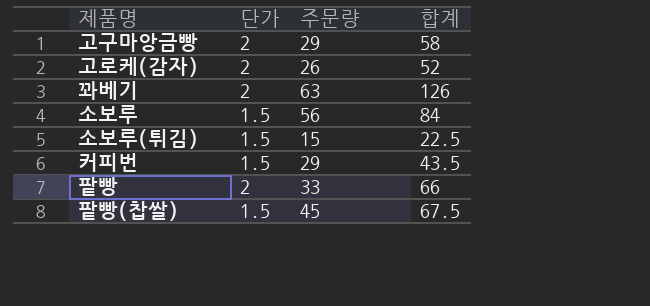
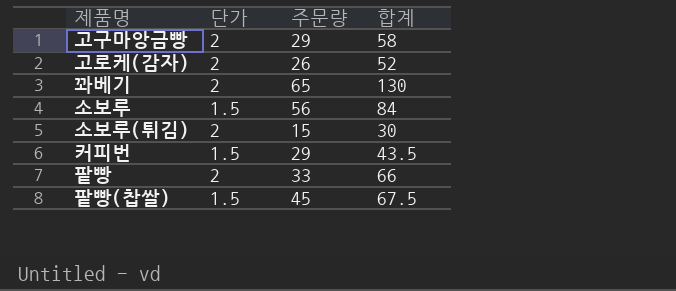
꽈베기 | 주문량: 63 -> 65
꽈베기 | 합계: 126 -> 130
소보루(튀김) | 단가: 1.5 -> 2
소보루(튀김) | 합계: 22.5 -> 30

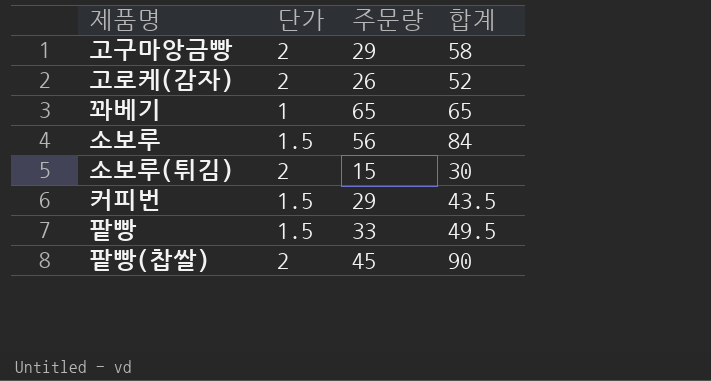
꽈베기 | 단가: 2 -> 1
꽈베기 | 합계: 130 -> 65
팥빵 | 단가: 2 -> 1.5
팥빵 | 합계: 66 -> 49.5
팥빵(찹쌀) | 단가: 1.5 -> 2
팥빵(찹쌀) | 합계: 67.5 -> 90

